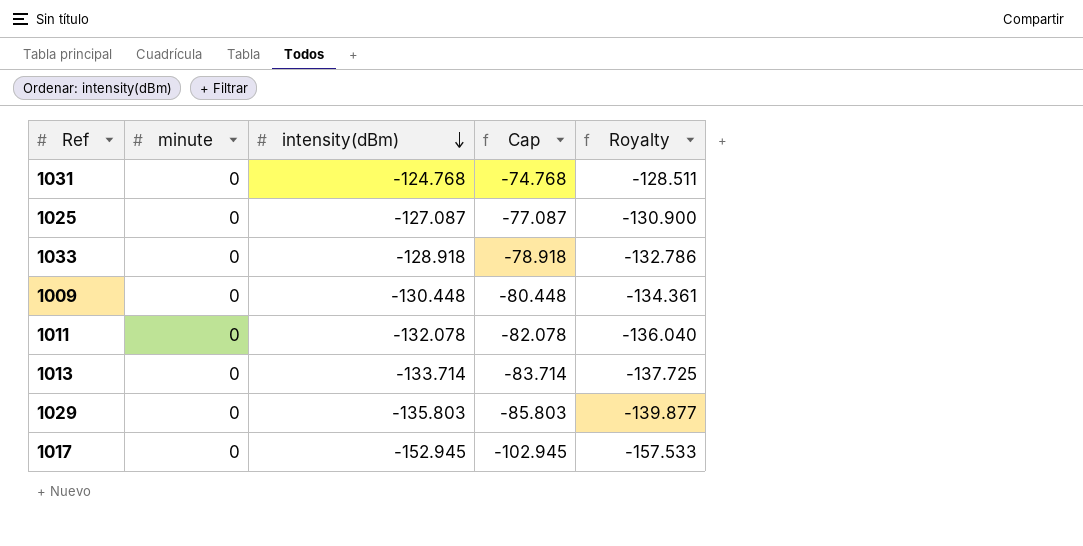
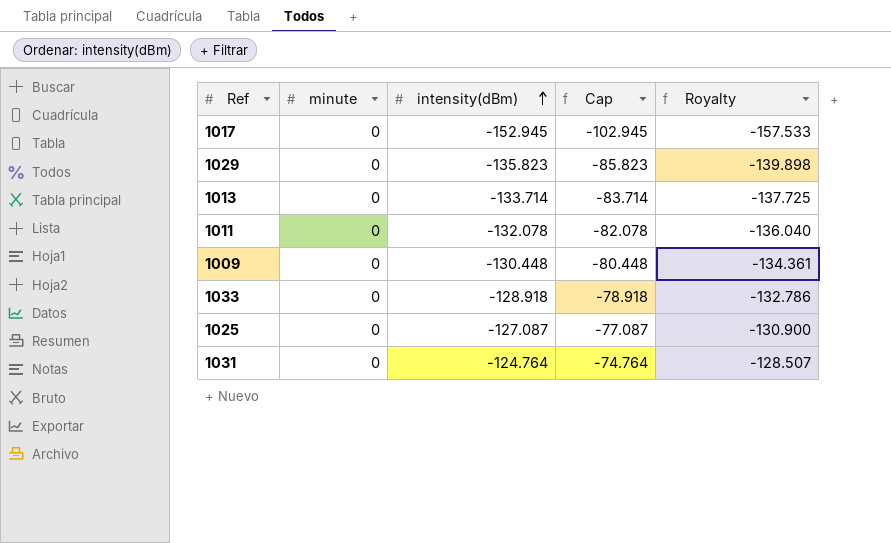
row order: intensity(dBm) descending -> intensity(dBm) ascending
1029 | intensity(dBm): -135.803 -> -135.823
1029 | Cap: -85.803 -> -85.823
1029 | Royalty: -139.877 -> -139.898
1031 | intensity(dBm): -124.768 -> -124.764
1031 | Cap: -74.768 -> -74.764
1031 | Royalty: -128.511 -> -128.507

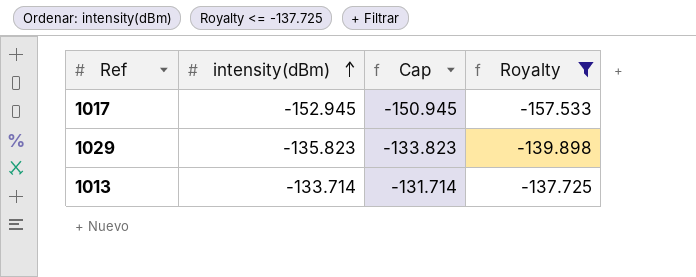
filter: none -> Royalty <= -137.725
column minute | position: 2 -> none
column Cap | formula: [intensity(dBm)] + 50 -> [intensity(dBm)] + 2

